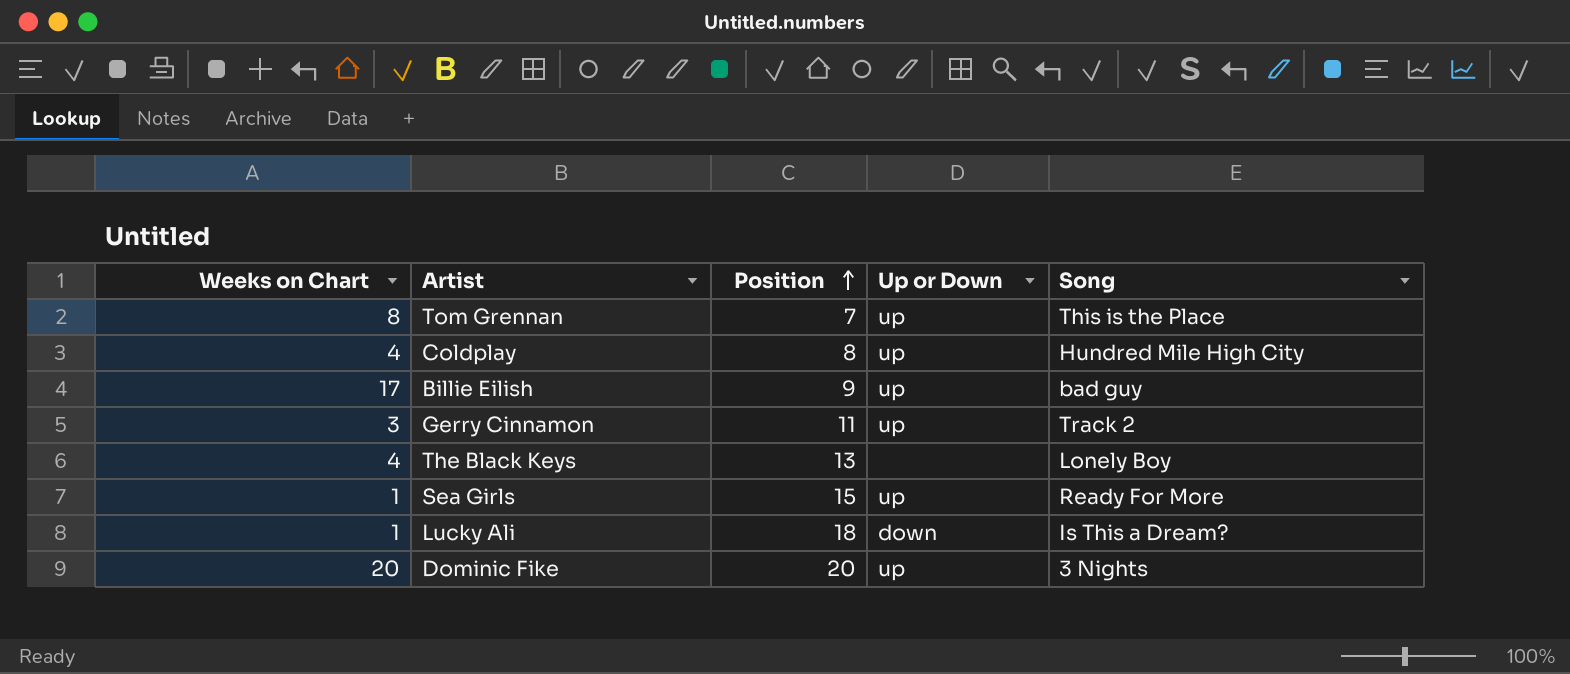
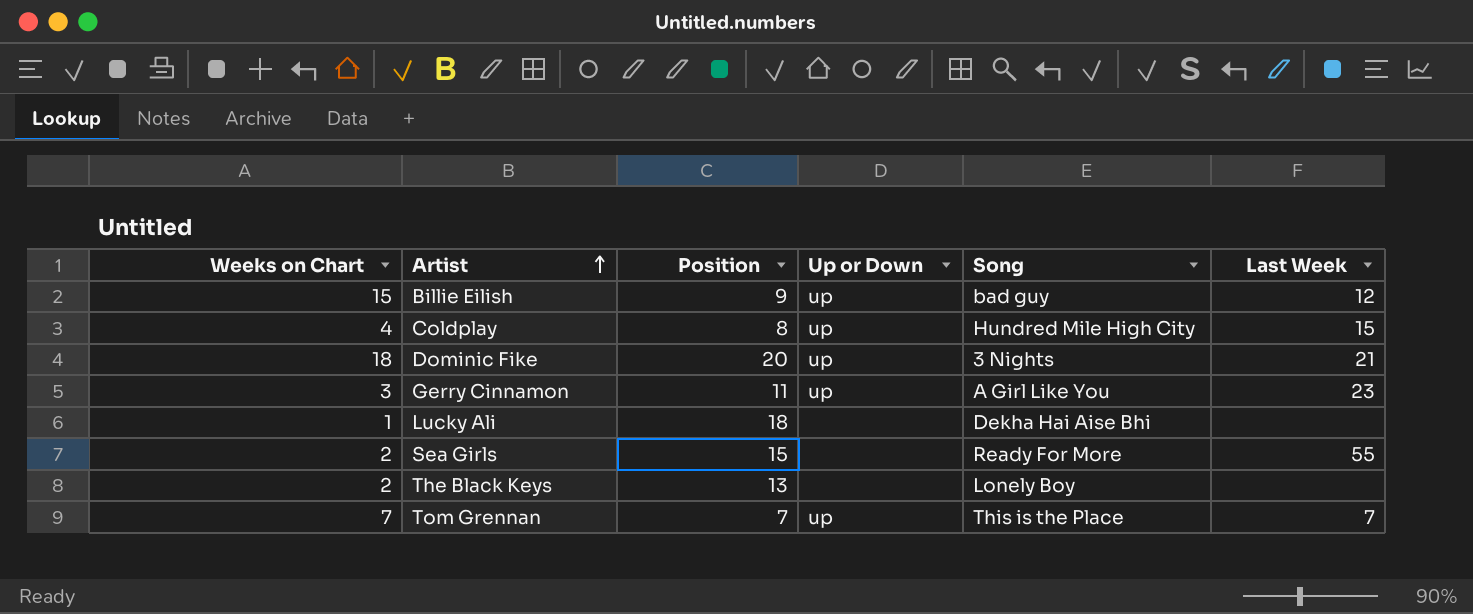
row order: Position ascending -> Artist ascending
column Last Week | position: none -> 6
Billie Eilish | Weeks on Chart: 17 -> 15
Dominic Fike | Weeks on Chart: 20 -> 18
Gerry Cinnamon | Song: Track 2 -> A Girl Like You
Lucky Ali | Up or Down: down -> none
Lucky Ali | Song: Is This a Dream? -> Dekha Hai Aise Bhi
Sea Girls | Weeks on Chart: 1 -> 2
Sea Girls | Up or Down: up -> none
The Black Keys | Weeks on Chart: 4 -> 2
Tom Grennan | Weeks on Chart: 8 -> 7

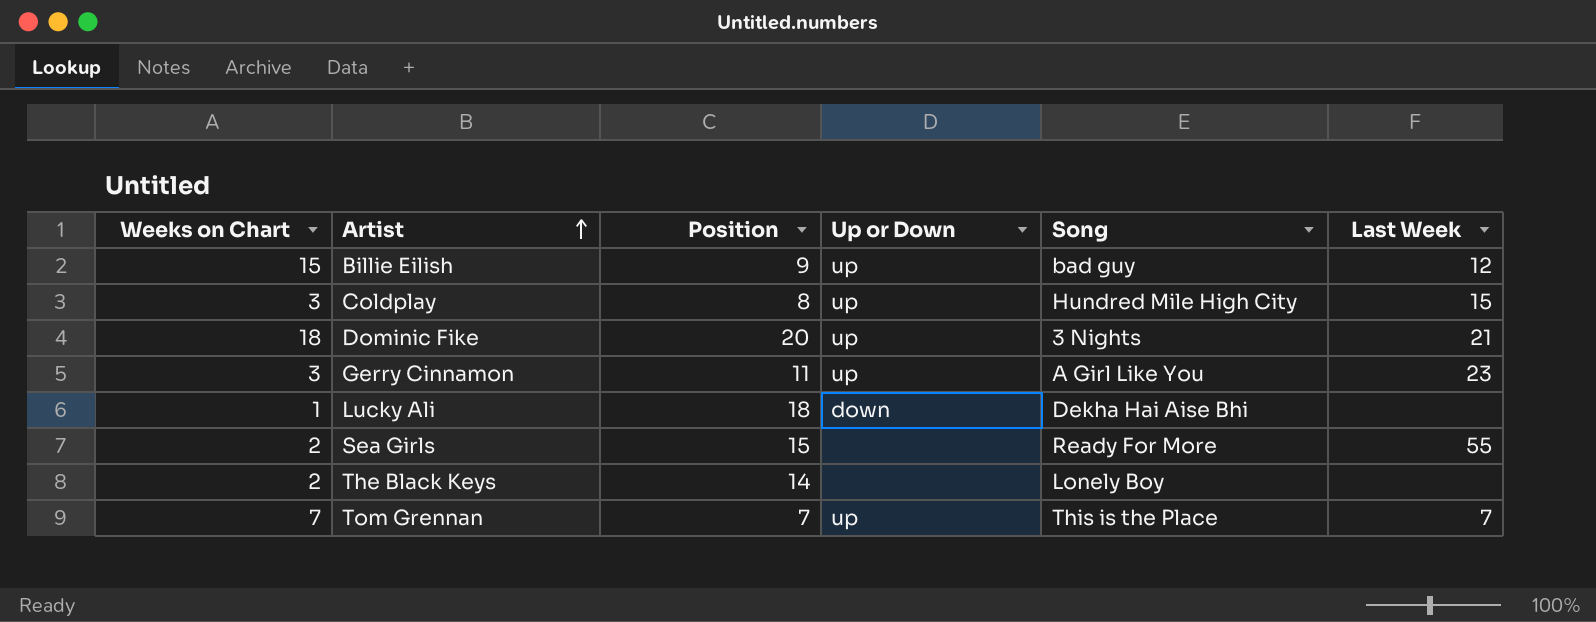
Coldplay | Weeks on Chart: 4 -> 3
Lucky Ali | Up or Down: none -> down
The Black Keys | Position: 13 -> 14

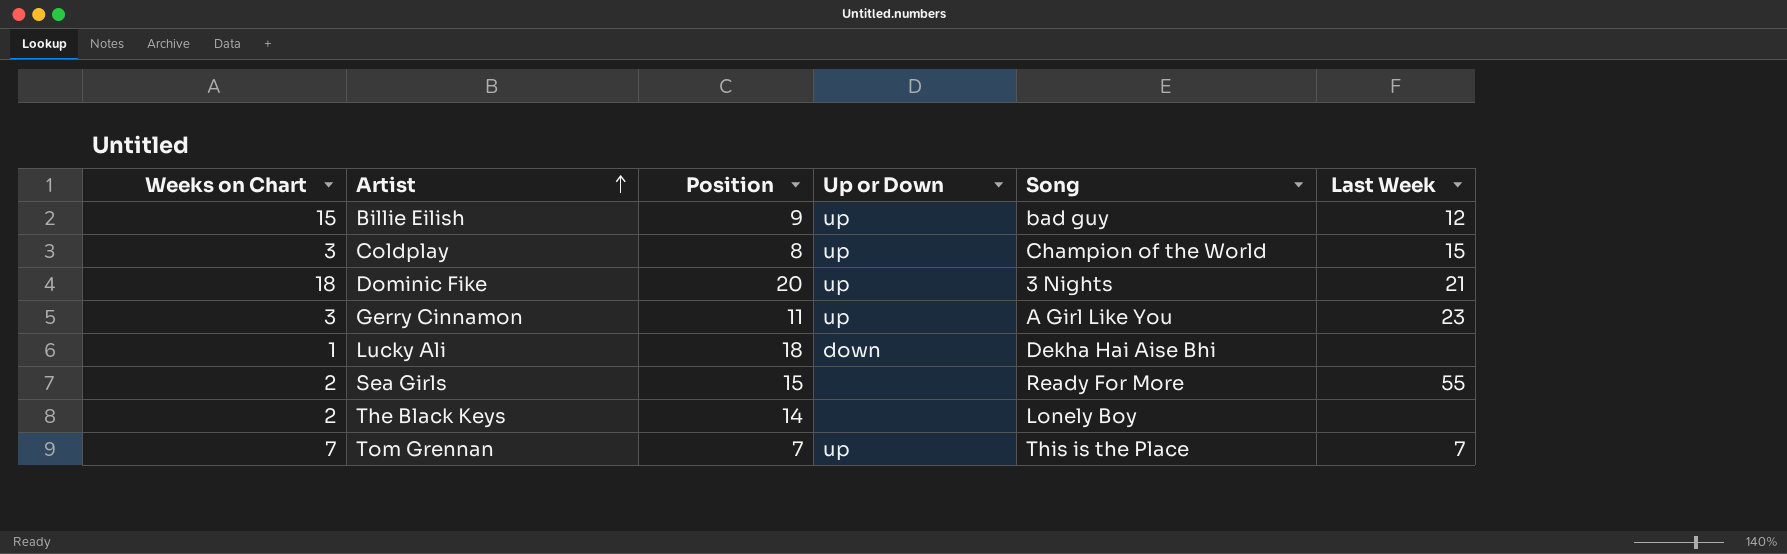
Coldplay | Song: Hundred Mile High City -> Champion of the World

